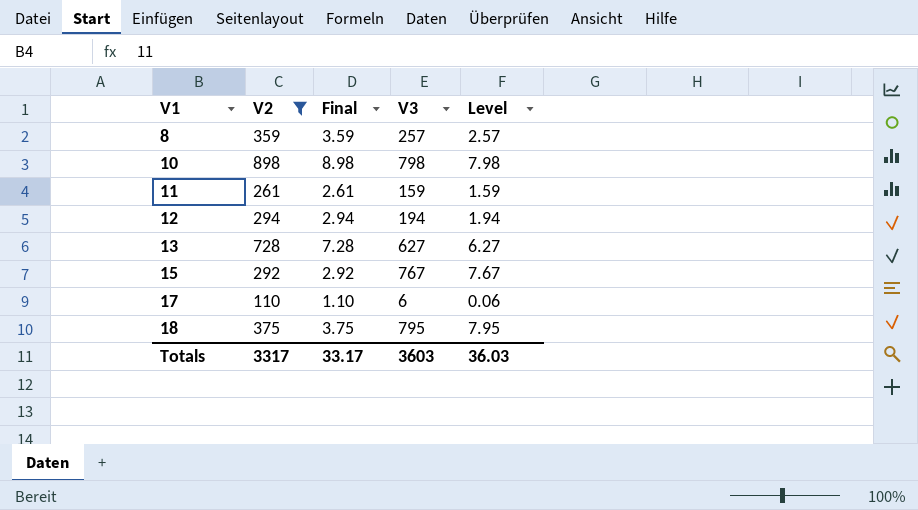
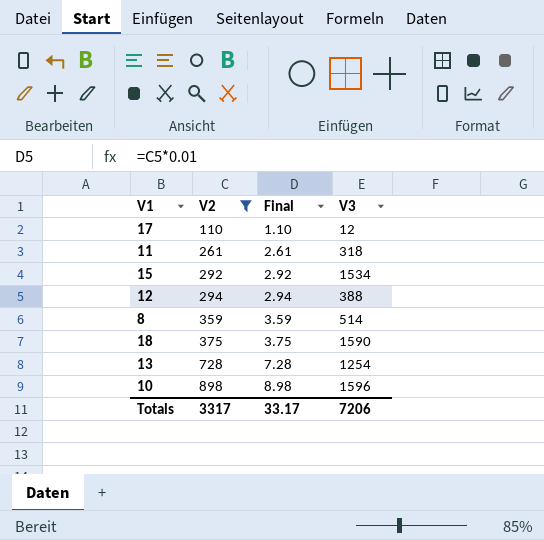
row order: V1 ascending -> V2 ascending
column Level | formula: [V3] * 0.01 -> none
17 | V3: 6 -> 12
11 | V3: 159 -> 318
15 | V3: 767 -> 1534
12 | V3: 194 -> 388
8 | V3: 257 -> 514
18 | V3: 795 -> 1590
13 | V3: 627 -> 1254
10 | V3: 798 -> 1596
Totals | V3: 3603 -> 7206

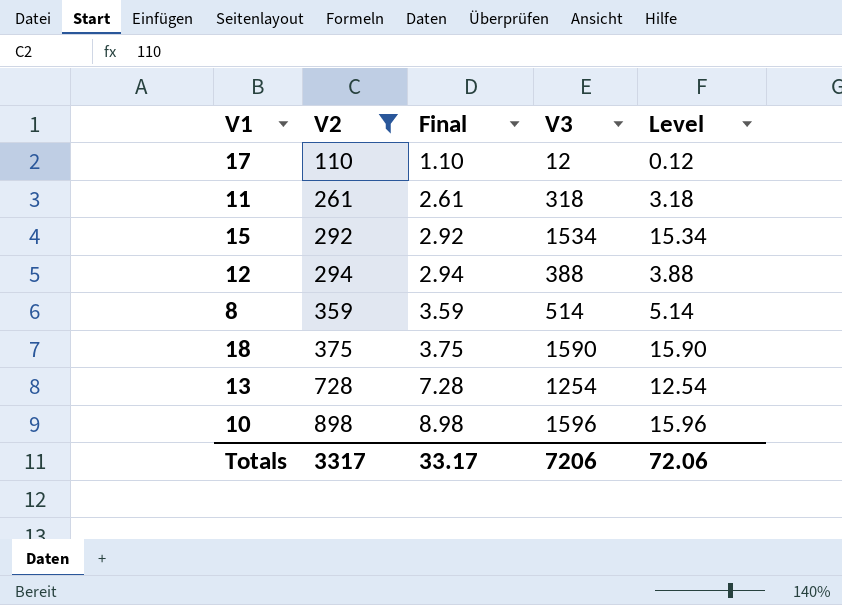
column Level | formula: none -> [V3] * 0.01

